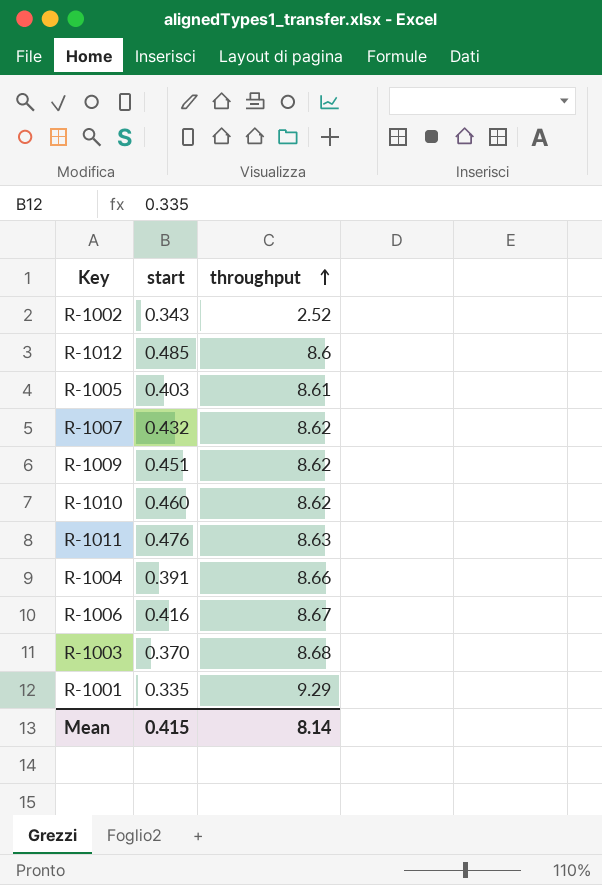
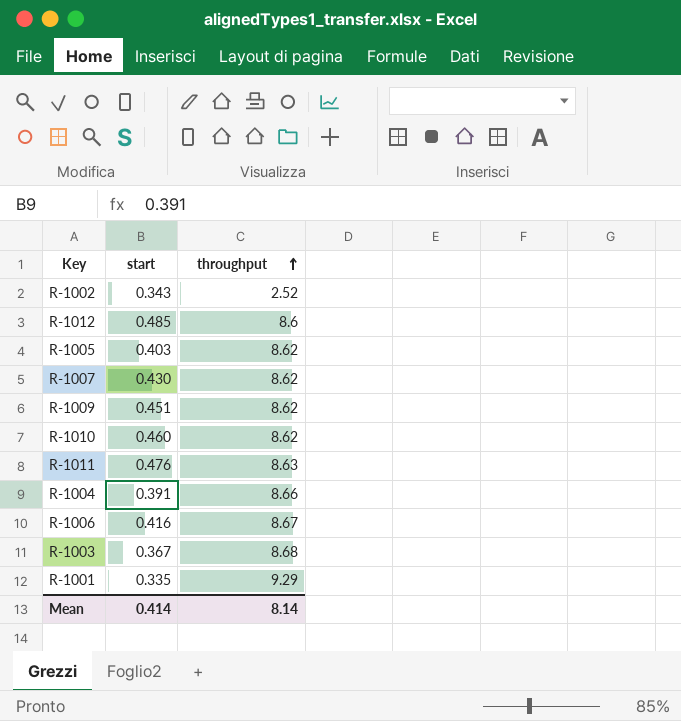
R-1005 | throughput: 8.61 -> 8.62
R-1007 | start: 0.432 -> 0.430
R-1003 | start: 0.370 -> 0.367
Mean | start: 0.415 -> 0.414

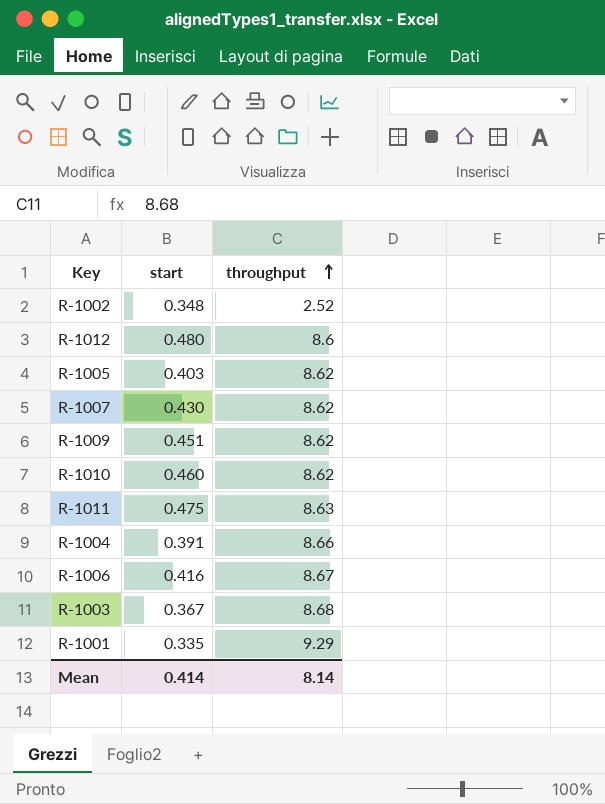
R-1002 | start: 0.343 -> 0.348
R-1012 | start: 0.485 -> 0.480
R-1011 | start: 0.476 -> 0.475

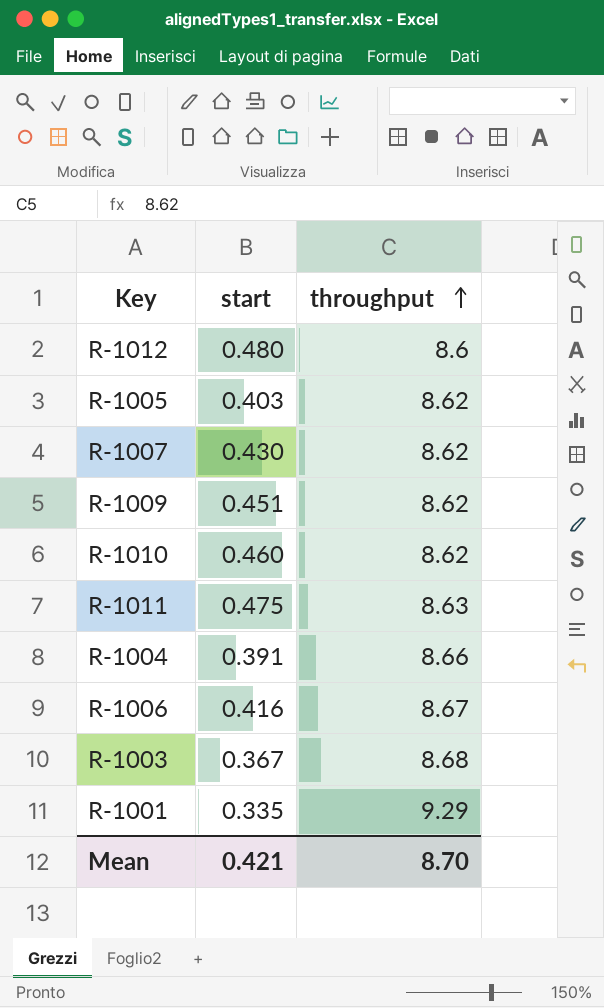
row R-1002: 0.348 | 2.52 -> none
Mean | start: 0.414 -> 0.421
Mean | throughput: 8.14 -> 8.70

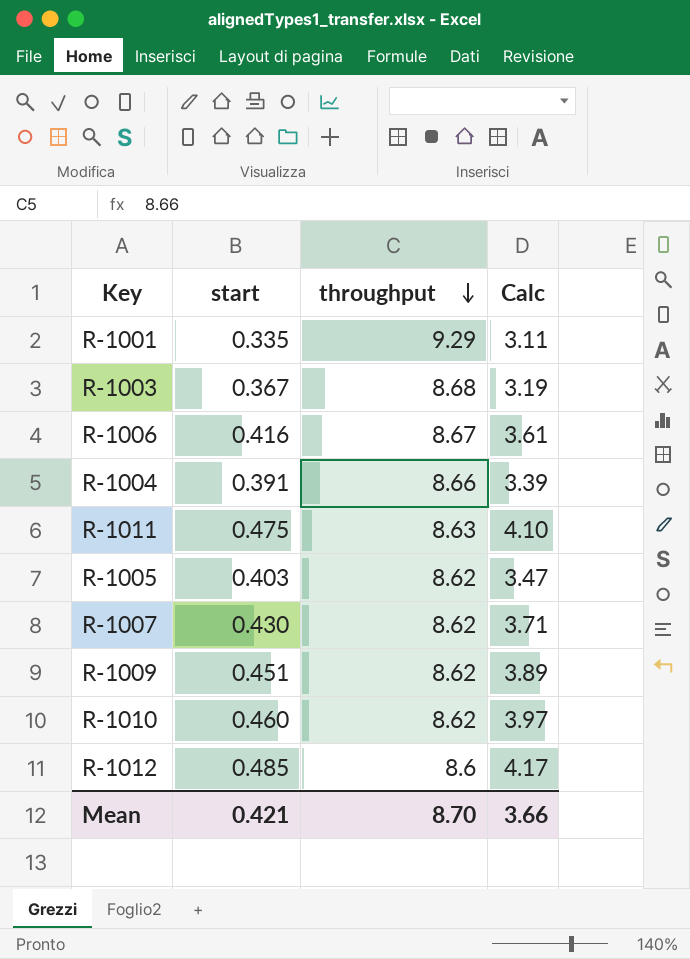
row order: throughput ascending -> throughput descending
column Calc | formula: none -> [start] * [throughput]
R-1012 | start: 0.480 -> 0.485

